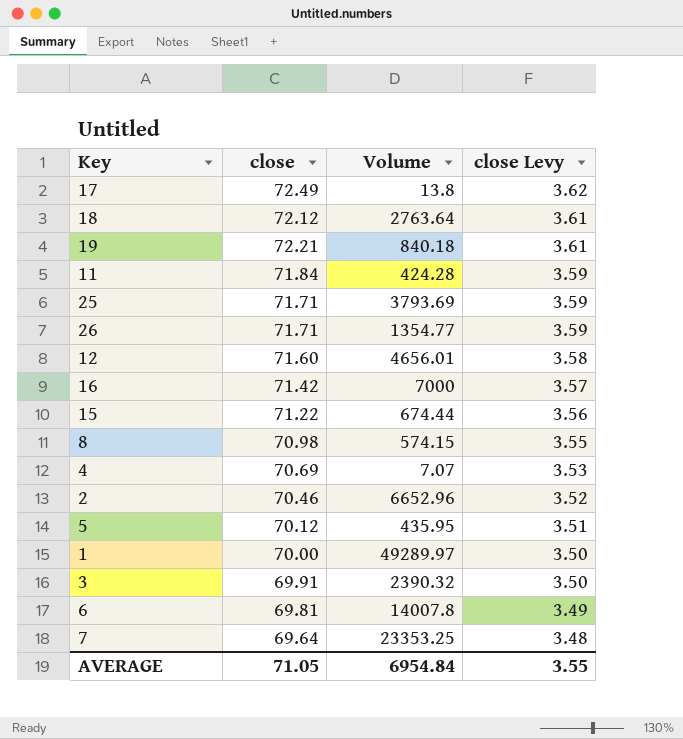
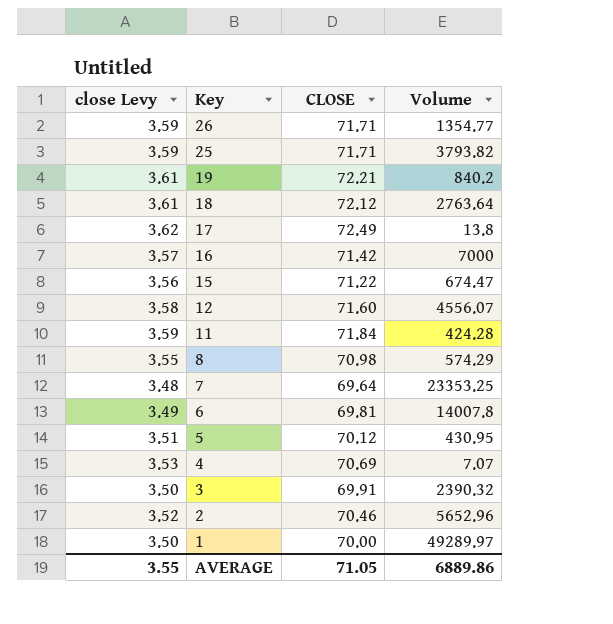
row order: close Levy descending -> Key descending
column close Levy | position: 4 -> 1
column name: close -> CLOSE
25 | Volume: 3793.69 -> 3793.82
19 | Volume: 840.18 -> 840.2
15 | Volume: 674.44 -> 674.47
12 | Volume: 4656.01 -> 4556.07
8 | Volume: 574.15 -> 574.29
5 | Volume: 435.95 -> 430.95
2 | Volume: 6652.96 -> 5652.96
AVERAGE | Volume: 6954.84 -> 6889.86

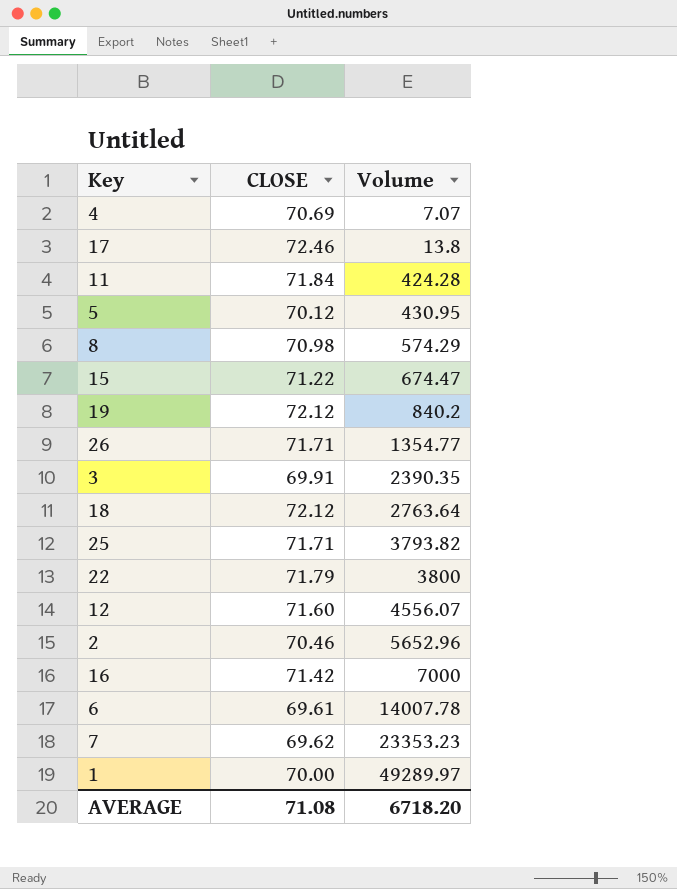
row order: Key descending -> Volume ascending
column close Levy | formula: [CLOSE] * 0.05 -> none
17 | CLOSE: 72.49 -> 72.46
19 | CLOSE: 72.21 -> 72.12
3 | Volume: 2390.32 -> 2390.35
row 22: none -> 71.79 | 3800
6 | CLOSE: 69.81 -> 69.61
6 | Volume: 14007.8 -> 14007.78
7 | CLOSE: 69.64 -> 69.62
7 | Volume: 23353.25 -> 23353.23
AVERAGE | CLOSE: 71.05 -> 71.08
AVERAGE | Volume: 6889.86 -> 6718.20

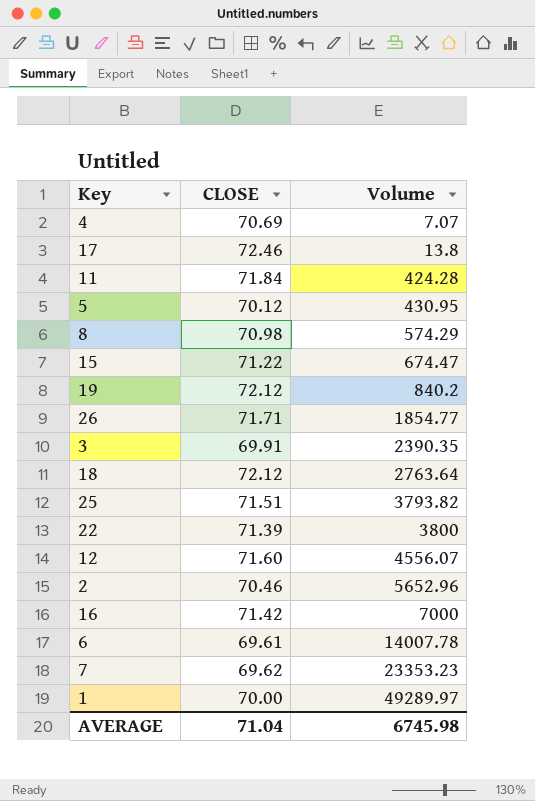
26 | Volume: 1354.77 -> 1854.77
25 | CLOSE: 71.71 -> 71.51
22 | CLOSE: 71.79 -> 71.39
AVERAGE | CLOSE: 71.08 -> 71.04
AVERAGE | Volume: 6718.20 -> 6745.98

